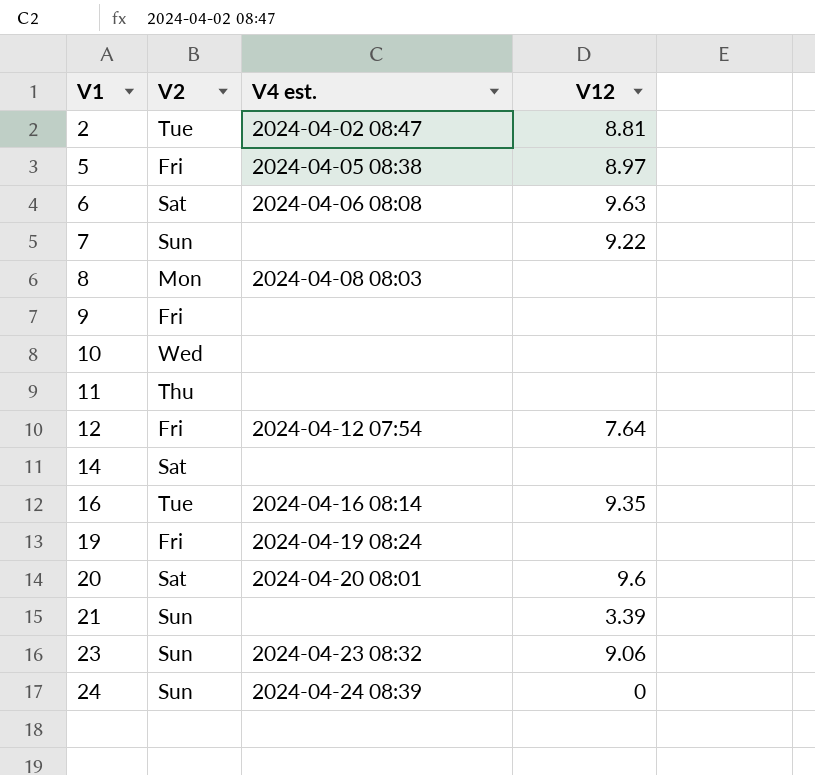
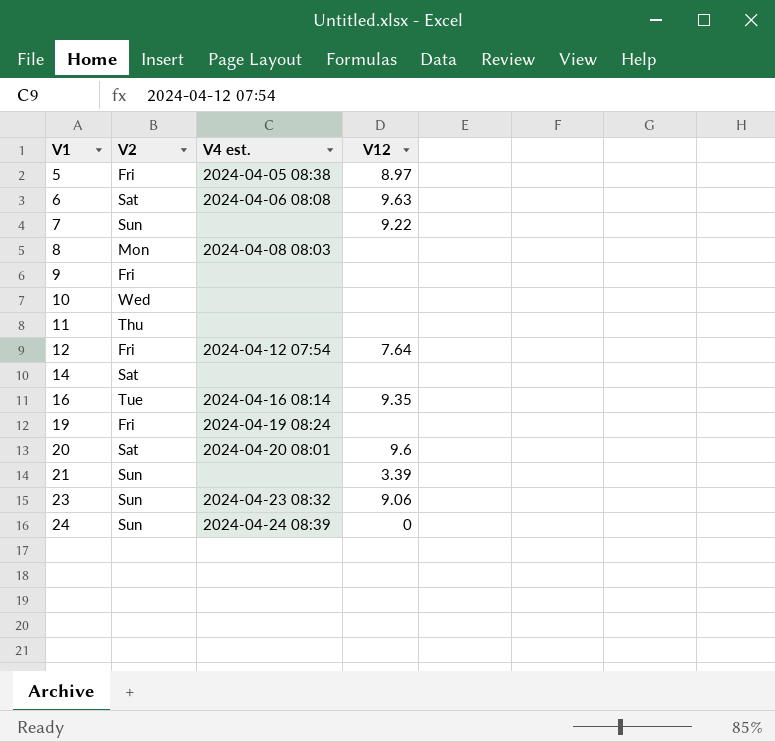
row 2: Tue | 2024-04-02 08:47 | 8.81 -> none

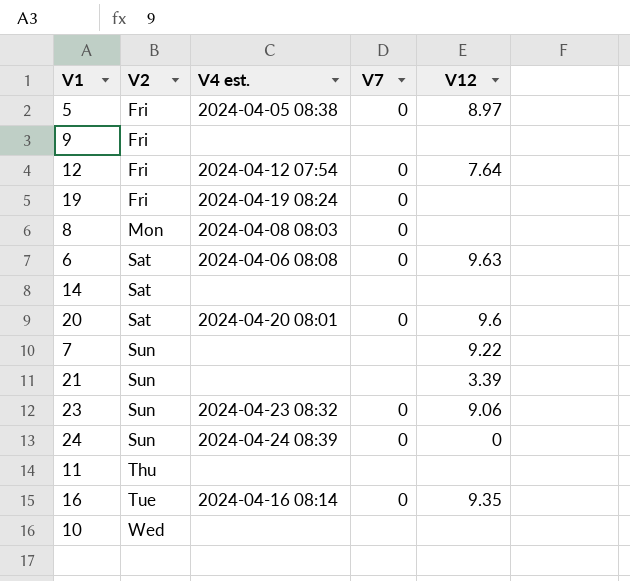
row order: V1 ascending -> V2 ascending
column V7 | position: none -> 4

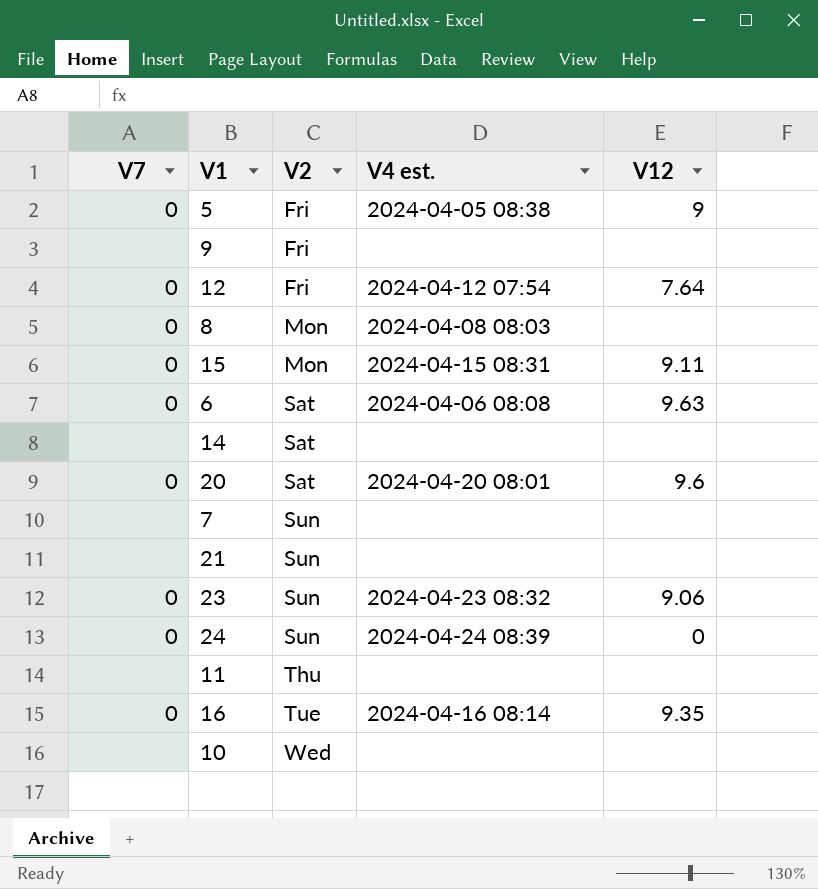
column V7 | position: 4 -> 1
row 19: Fri | 2024-04-19 08:24 | 0 | none -> none
5 | V12: 8.97 -> 9
row 15: none -> 0 | Mon | 2024-04-15 08:31 | 9.11
7 | V12: 9.22 -> none
21 | V12: 3.39 -> none

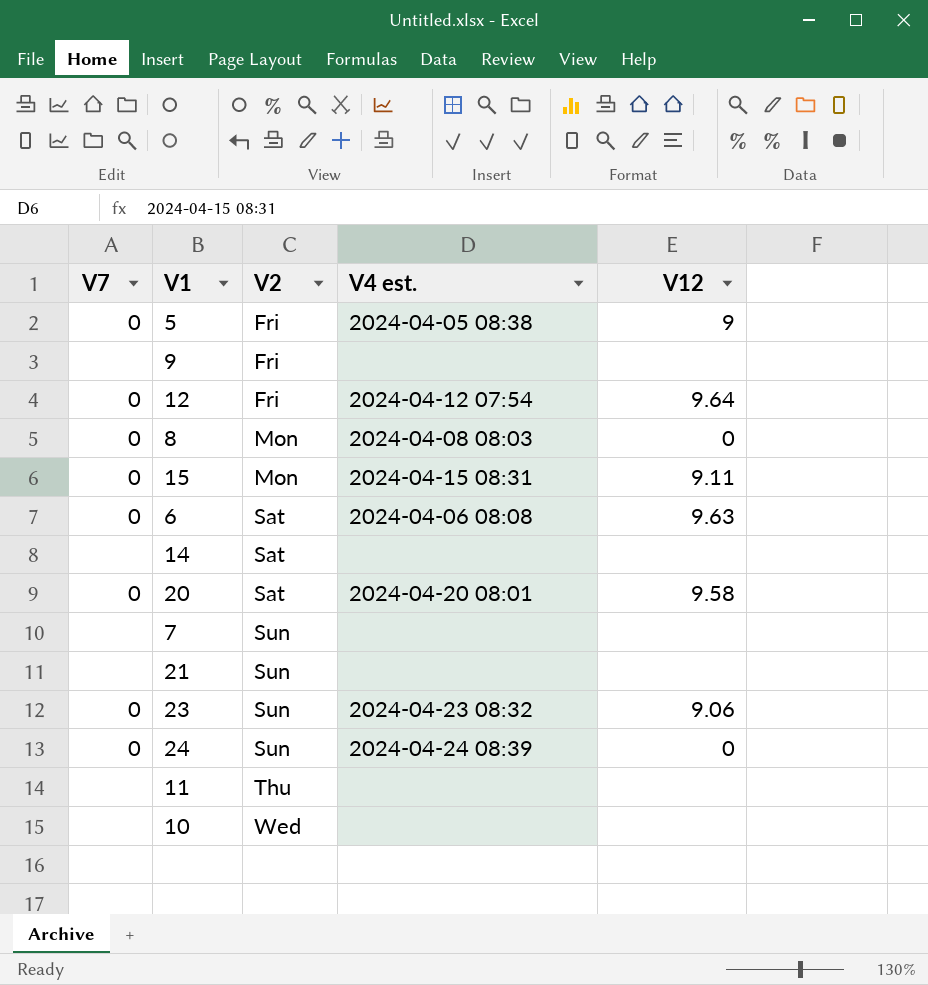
row 16: 0 | Tue | 2024-04-16 08:14 | 9.35 -> none
12 | V12: 7.64 -> 9.64
8 | V12: none -> 0
20 | V12: 9.6 -> 9.58

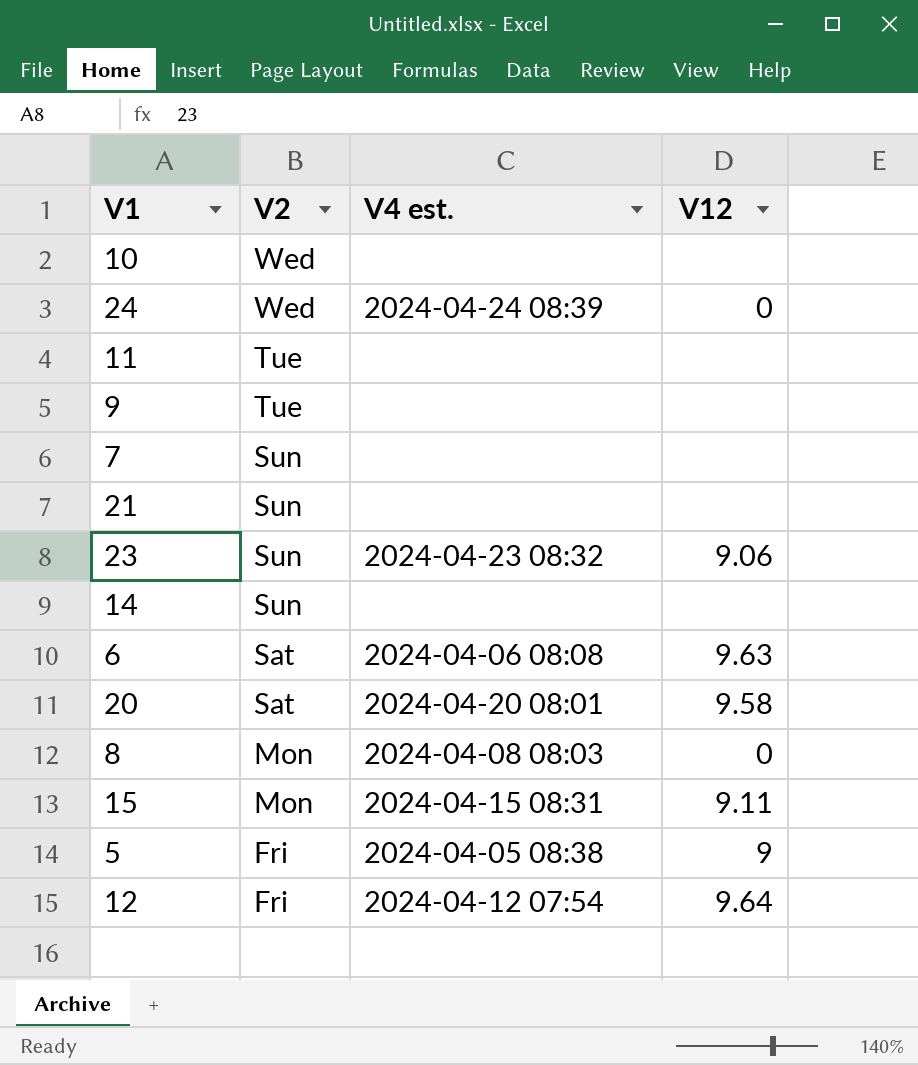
row order: V2 ascending -> V2 descending
column V7 | position: 1 -> none
24 | V2: Sun -> Wed
11 | V2: Thu -> Tue
9 | V2: Fri -> Tue
14 | V2: Sat -> Sun

